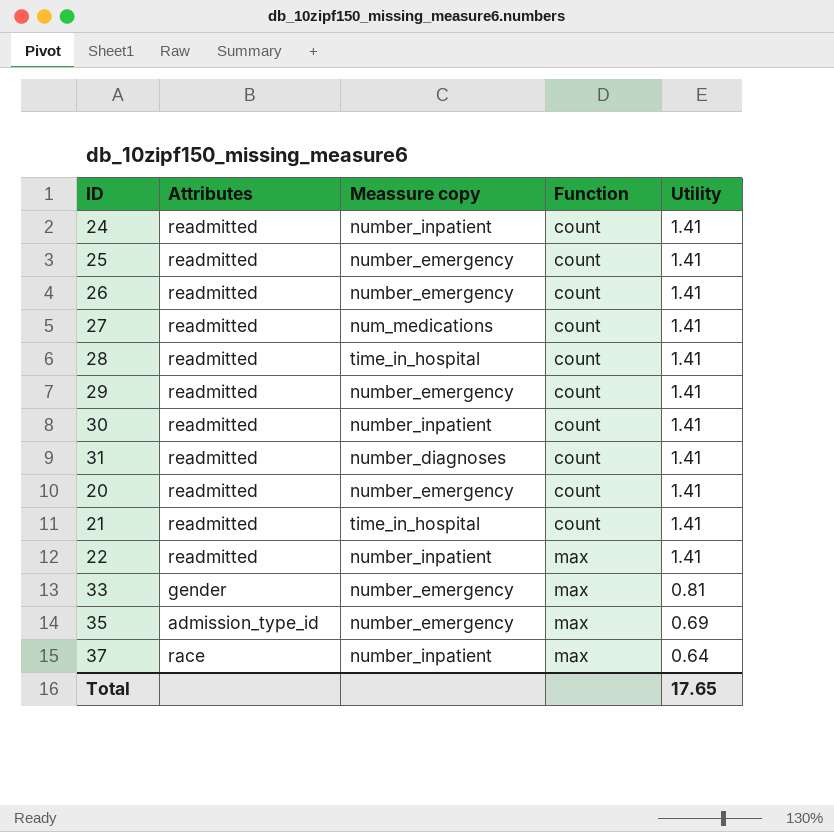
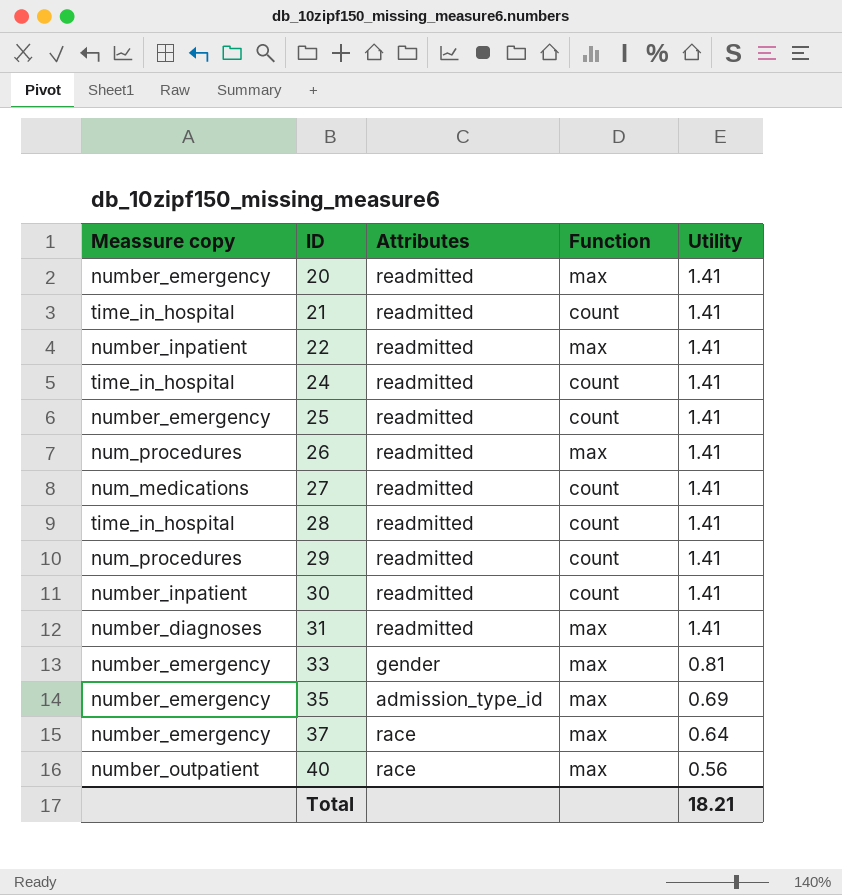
row order: Function ascending -> ID ascending
column Meassure copy | position: 3 -> 1
20 | Function: count -> max
24 | Meassure copy: number_inpatient -> time_in_hospital
26 | Meassure copy: number_emergency -> num_procedures
26 | Function: count -> max
29 | Meassure copy: number_emergency -> num_procedures
31 | Function: count -> max
37 | Meassure copy: number_inpatient -> number_emergency
row 40: none -> number_outpatient | race | max | 0.56
Total | Utility: 17.65 -> 18.21

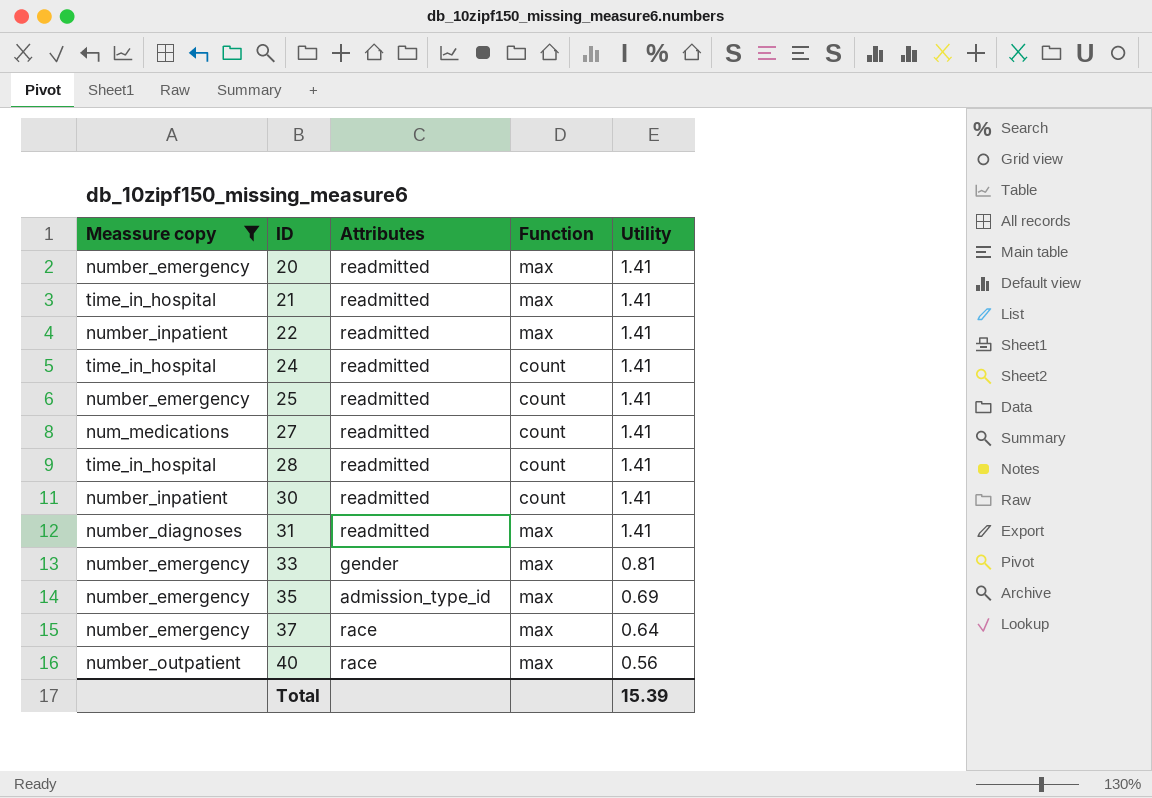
filter: none -> Meassure copy != num_procedures
21 | Function: count -> max
Total | Utility: 18.21 -> 15.39

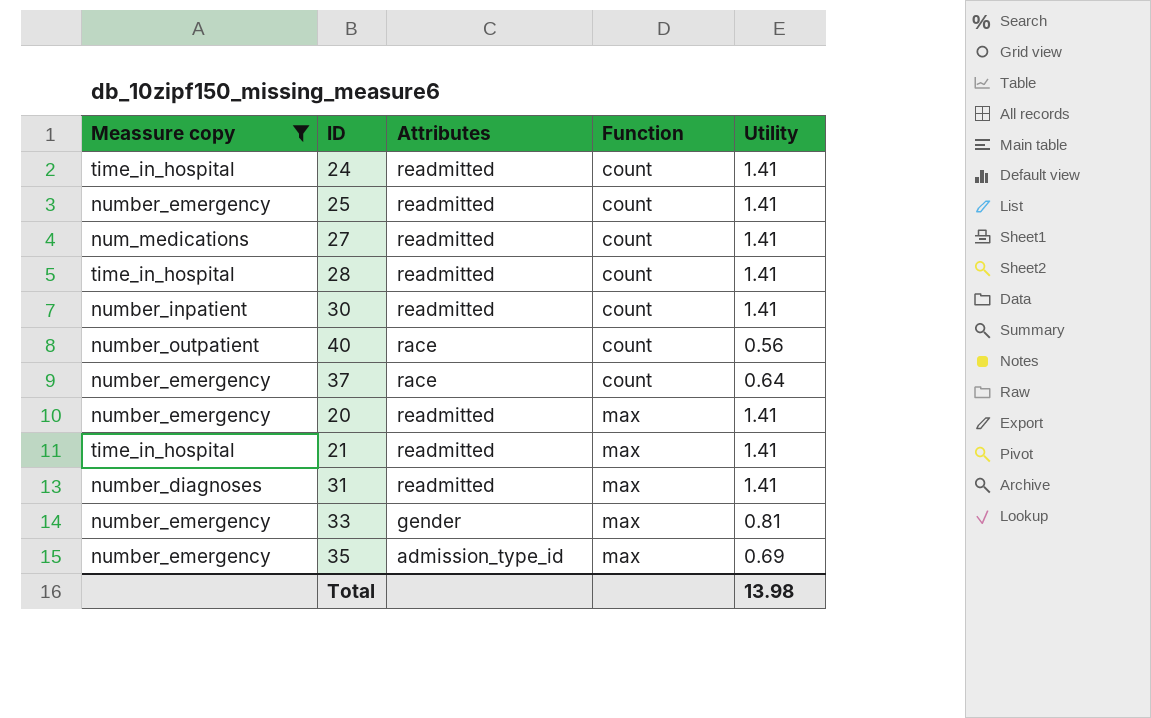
row order: ID ascending -> Function ascending
row 22: number_inpatient | readmitted | max | 1.41 -> none
40 | Function: max -> count
37 | Function: max -> count
Total | Utility: 15.39 -> 13.98

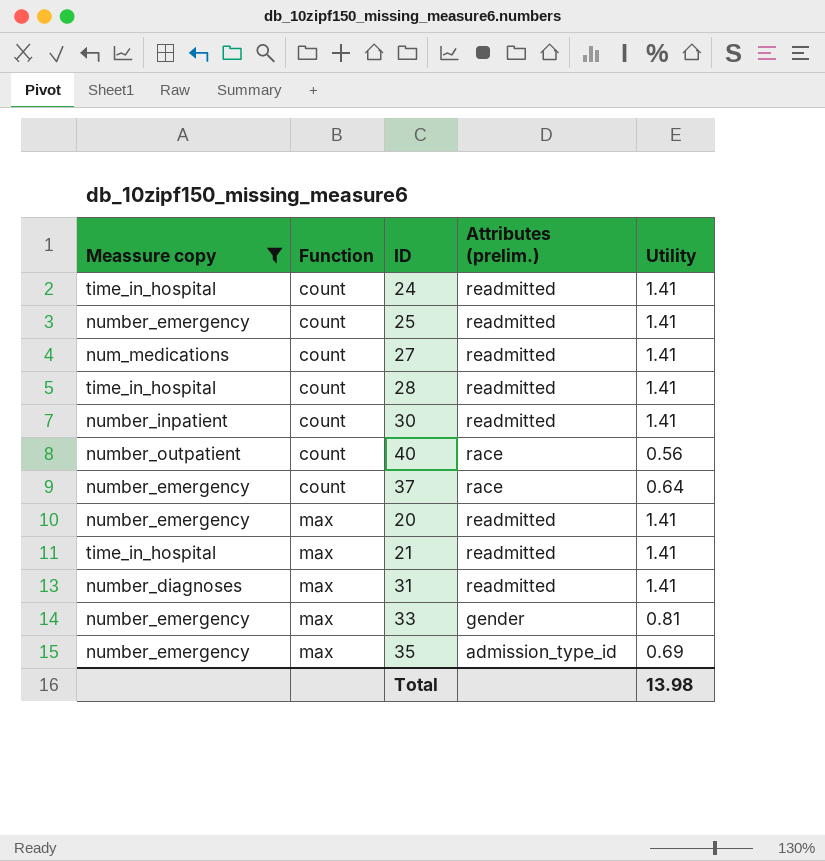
column Function | position: 4 -> 2
column name: Attributes -> Attributes (prelim.)

